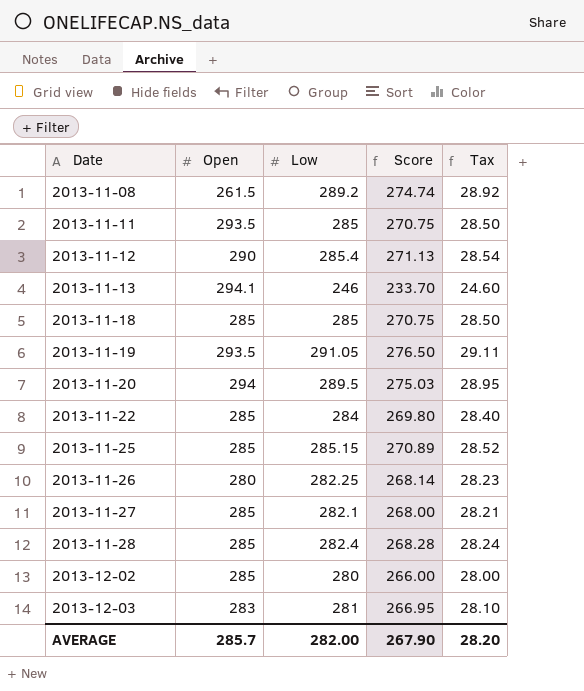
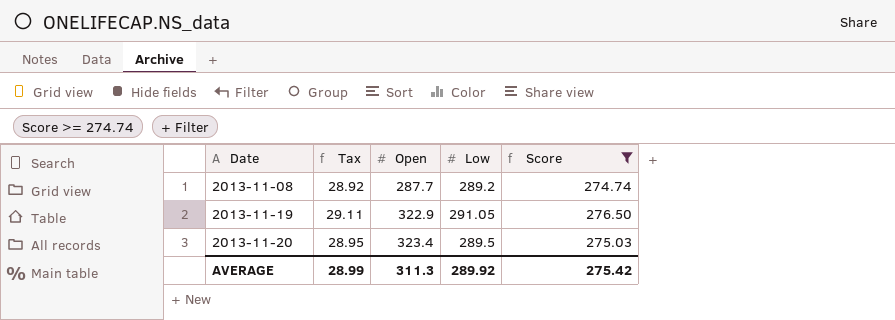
filter: none -> Score >= 274.74
column Tax | position: 5 -> 2
2013-11-08 | Open: 261.5 -> 287.7
2013-11-19 | Open: 293.5 -> 322.9
2013-11-20 | Open: 294 -> 323.4
AVERAGE | Tax: 28.20 -> 28.99
AVERAGE | Open: 285.7 -> 311.3
AVERAGE | Low: 282.00 -> 289.92
AVERAGE | Score: 267.90 -> 275.42

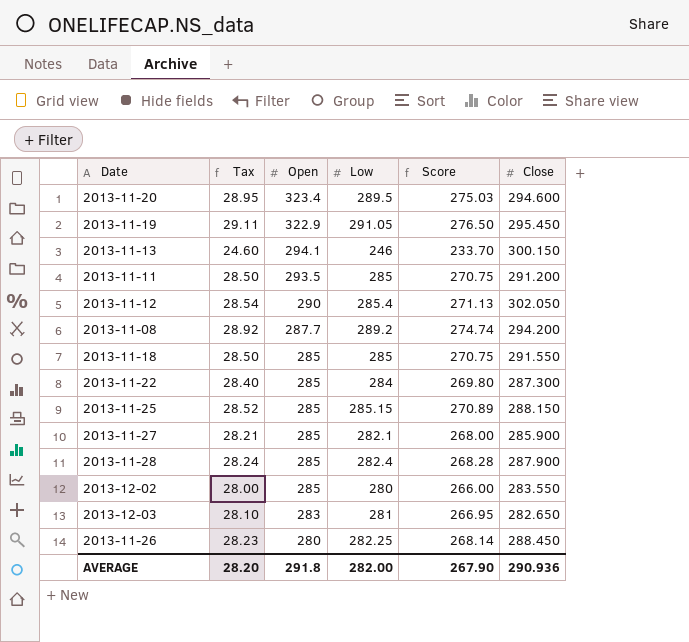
filter: Score >= 274.74 -> none
row order: Date ascending -> Open descending
column Close | position: none -> 6
AVERAGE | Tax: 28.99 -> 28.20
AVERAGE | Open: 311.3 -> 291.8
AVERAGE | Low: 289.92 -> 282.00
AVERAGE | Score: 275.42 -> 267.90

